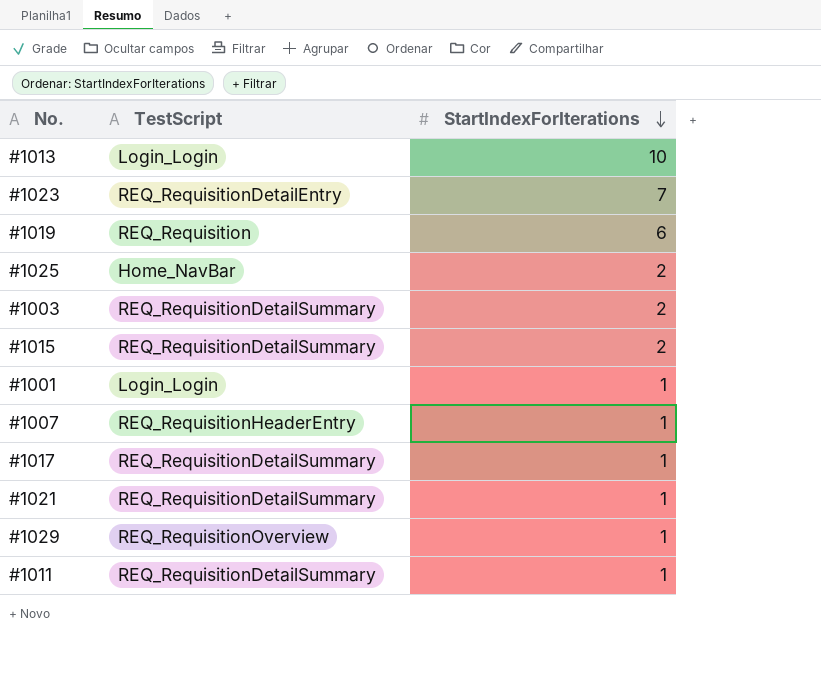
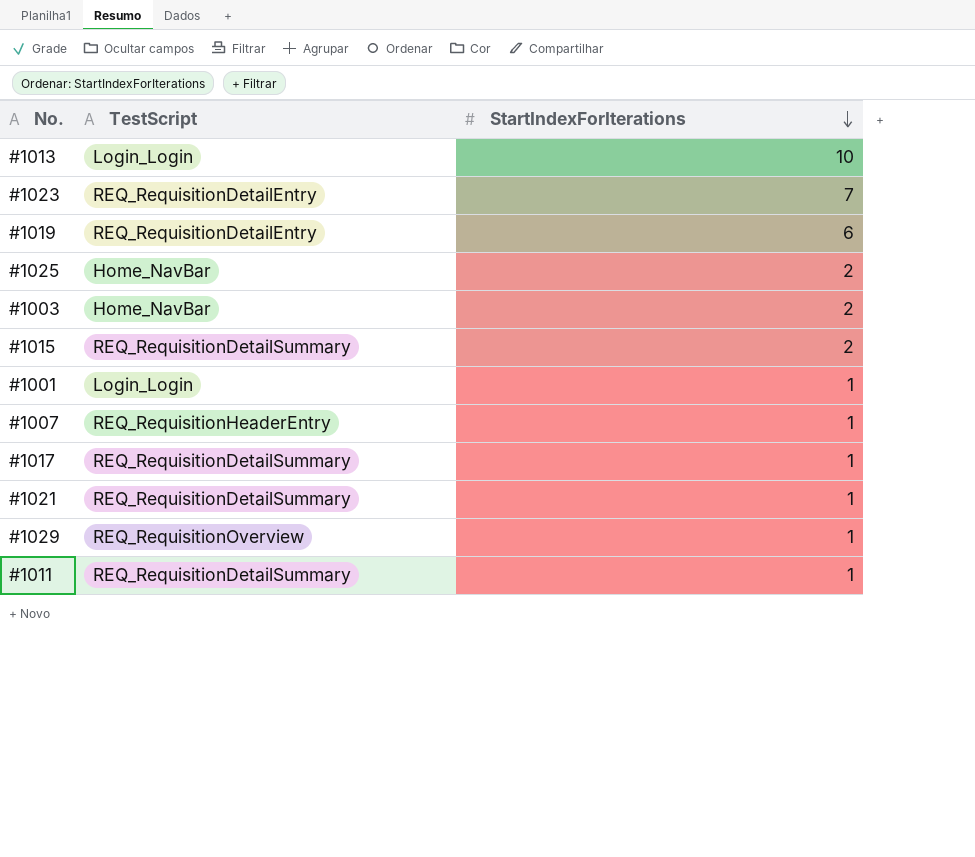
#1019 | TestScript: REQ_Requisition -> REQ_RequisitionDetailEntry
#1003 | TestScript: REQ_RequisitionDetailSummary -> Home_NavBar

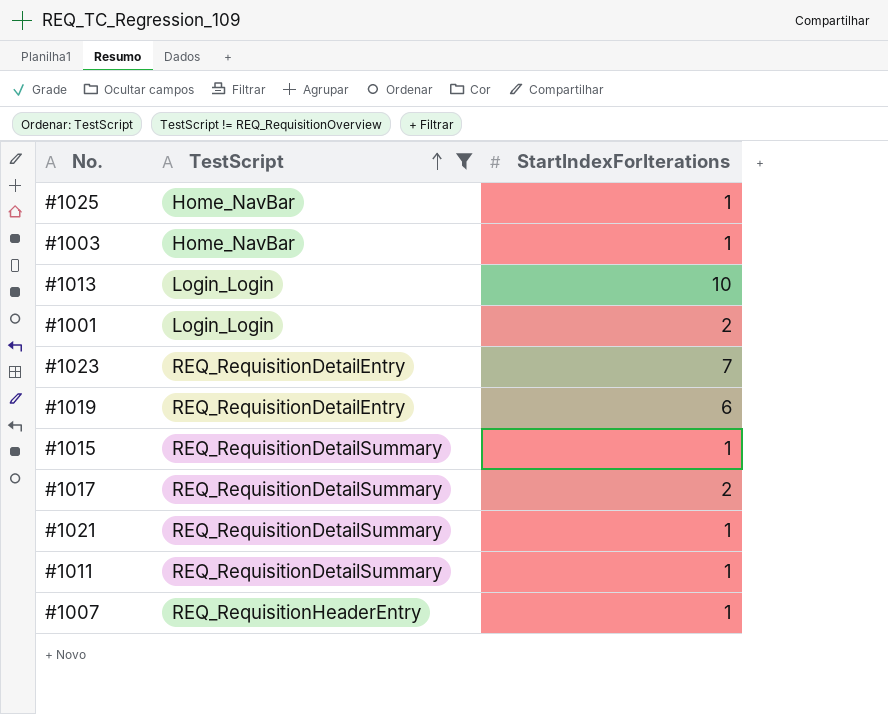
filter: none -> TestScript != REQ_RequisitionOverview
row order: StartIndexForIterations descending -> TestScript ascending
#1025 | StartIndexForIterations: 2 -> 1
#1003 | StartIndexForIterations: 2 -> 1
#1001 | StartIndexForIterations: 1 -> 2
#1015 | StartIndexForIterations: 2 -> 1
#1017 | StartIndexForIterations: 1 -> 2

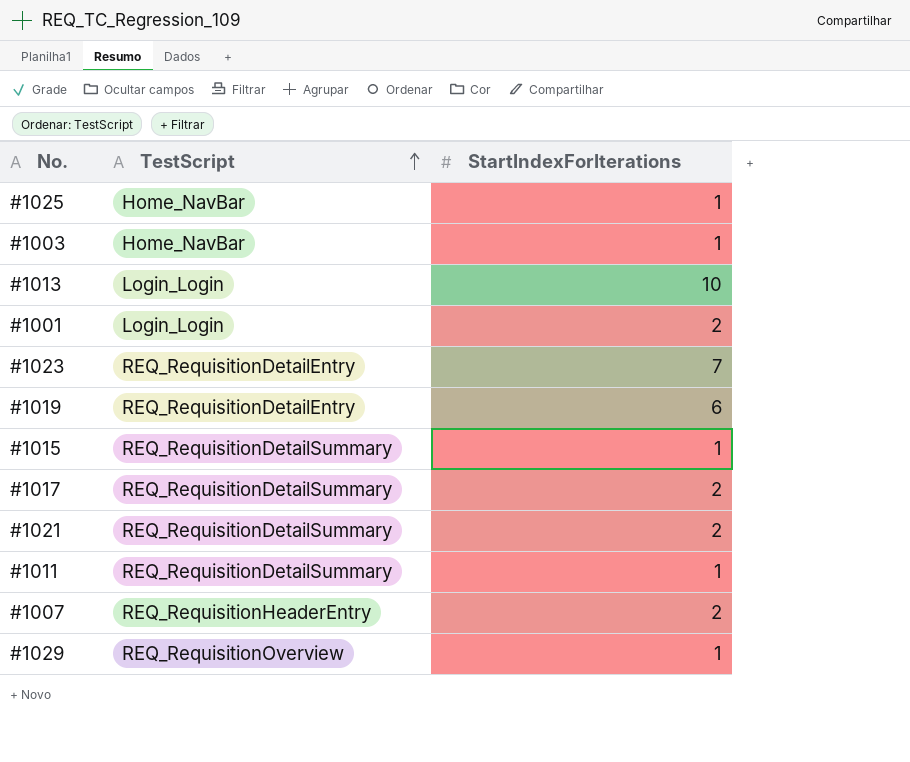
filter: TestScript != REQ_RequisitionOverview -> none
#1021 | StartIndexForIterations: 1 -> 2
#1007 | StartIndexForIterations: 1 -> 2

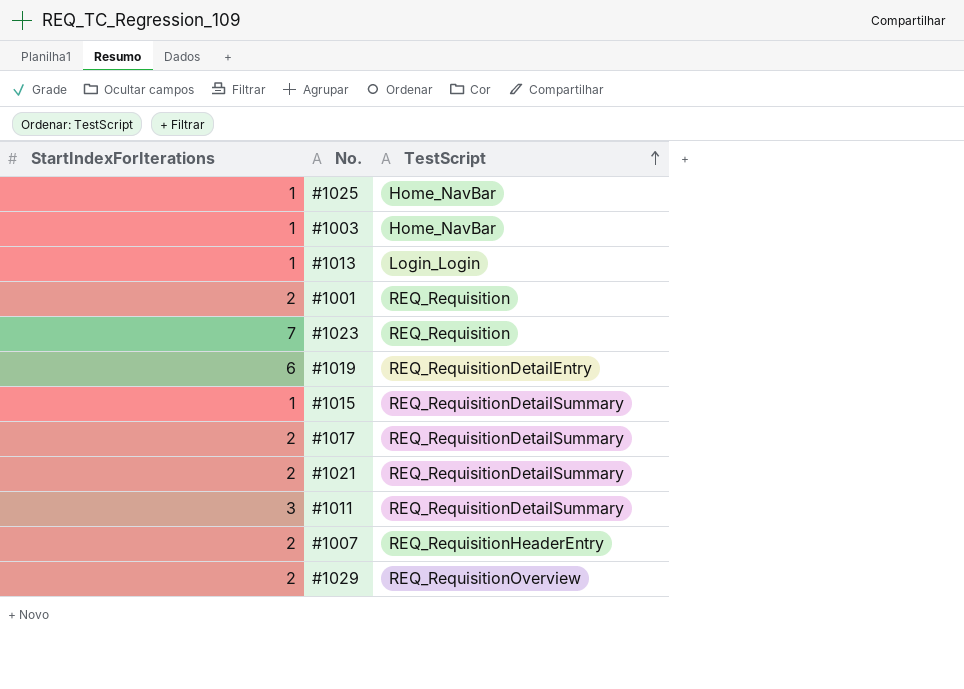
column StartIndexForIterations | position: 3 -> 1
#1013 | StartIndexForIterations: 10 -> 1
#1001 | TestScript: Login_Login -> REQ_Requisition
#1023 | TestScript: REQ_RequisitionDetailEntry -> REQ_Requisition
#1011 | StartIndexForIterations: 1 -> 3
#1029 | StartIndexForIterations: 1 -> 2

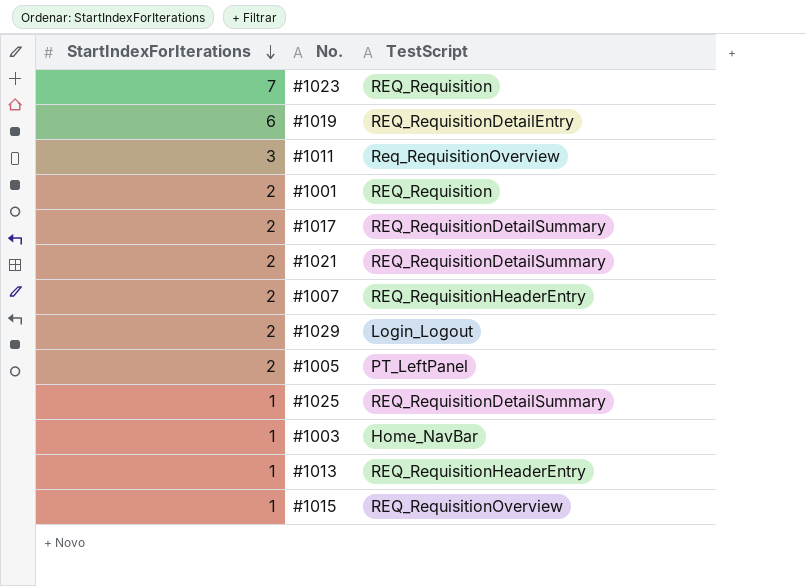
row order: TestScript ascending -> StartIndexForIterations descending
#1011 | TestScript: REQ_RequisitionDetailSummary -> Req_RequisitionOverview
#1029 | TestScript: REQ_RequisitionOverview -> Login_Logout
row #1005: none -> 2 | PT_LeftPanel
#1025 | TestScript: Home_NavBar -> REQ_RequisitionDetailSummary
#1013 | TestScript: Login_Login -> REQ_RequisitionHeaderEntry
#1015 | TestScript: REQ_RequisitionDetailSummary -> REQ_RequisitionOverview

